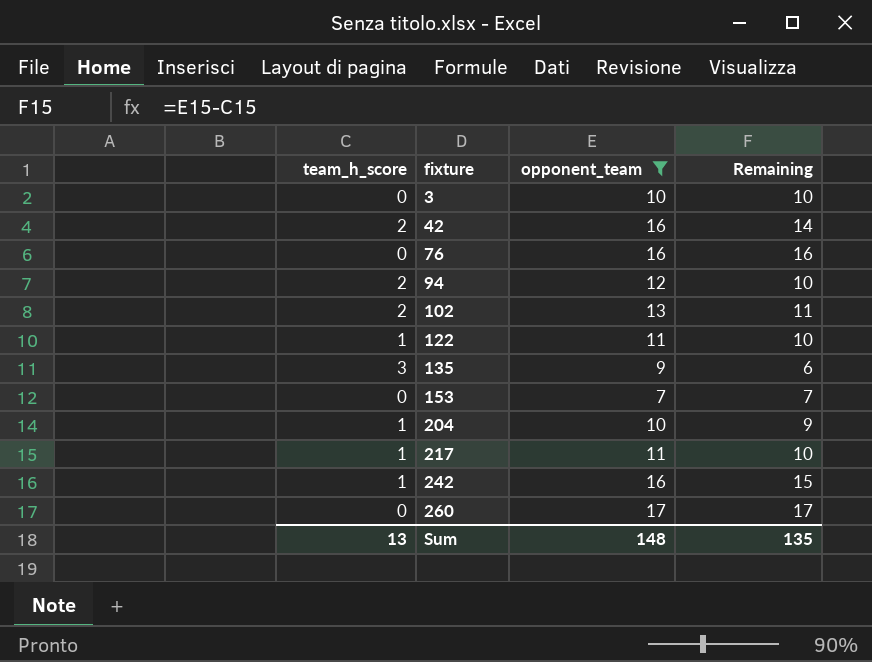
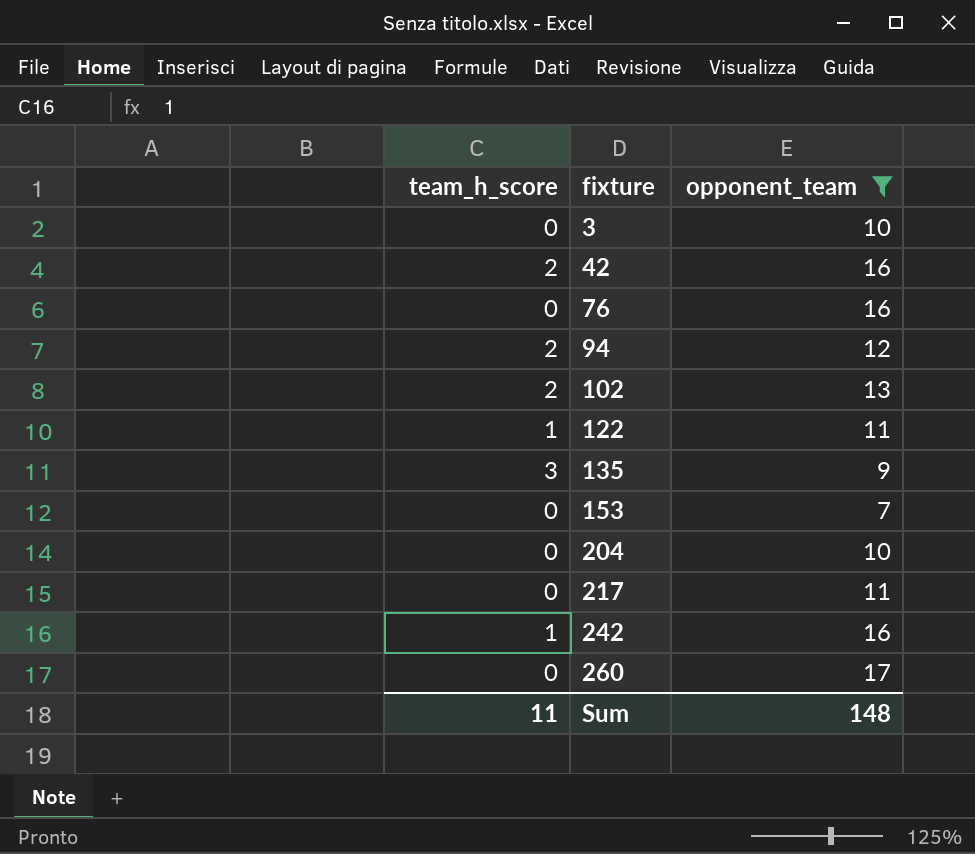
column Remaining | formula: [opponent_team] - [team_h_score] -> none
204 | team_h_score: 1 -> 0
217 | team_h_score: 1 -> 0
Sum | team_h_score: 13 -> 11

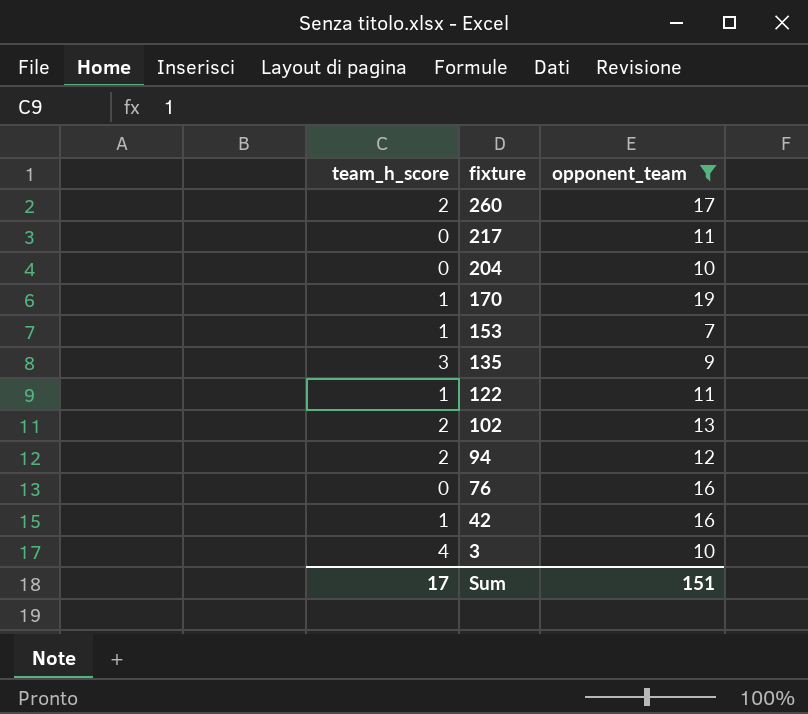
row order: fixture ascending -> fixture descending
row 242: 1 | 16 -> none
260 | team_h_score: 0 -> 2
row 170: none -> 1 | 19
153 | team_h_score: 0 -> 1
42 | team_h_score: 2 -> 1
3 | team_h_score: 0 -> 4
Sum | team_h_score: 11 -> 17
Sum | opponent_team: 148 -> 151

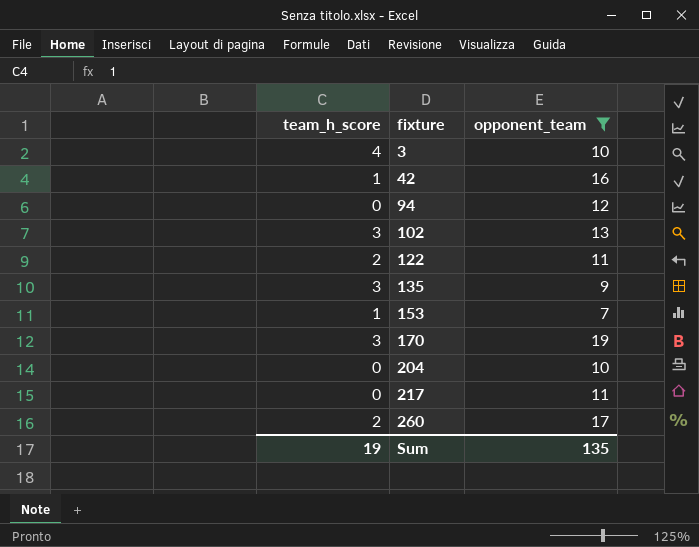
row order: fixture descending -> fixture ascending
row 76: 0 | 16 -> none
94 | team_h_score: 2 -> 0
102 | team_h_score: 2 -> 3
122 | team_h_score: 1 -> 2
170 | team_h_score: 1 -> 3
Sum | team_h_score: 17 -> 19
Sum | opponent_team: 151 -> 135

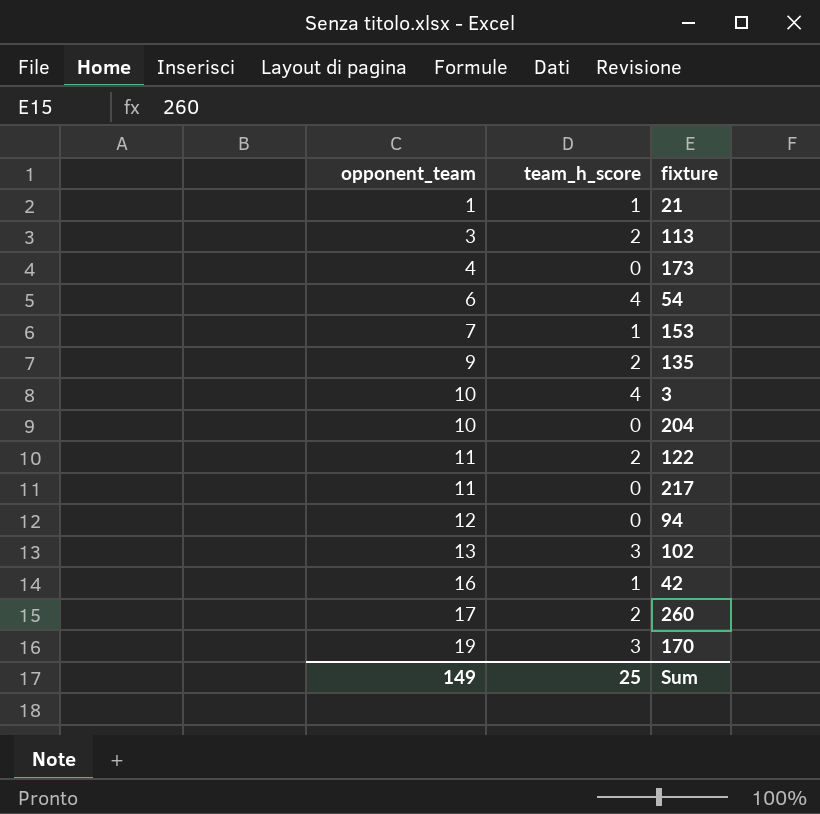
filter: opponent_team >= 7 -> none
row order: fixture ascending -> opponent_team ascending
column opponent_team | position: 3 -> 1
135 | team_h_score: 3 -> 2
Sum | opponent_team: 135 -> 149
Sum | team_h_score: 19 -> 25

